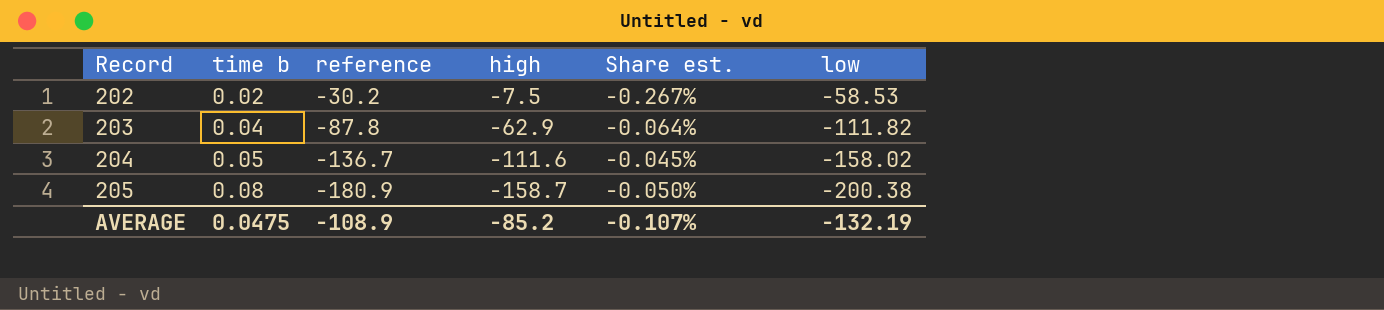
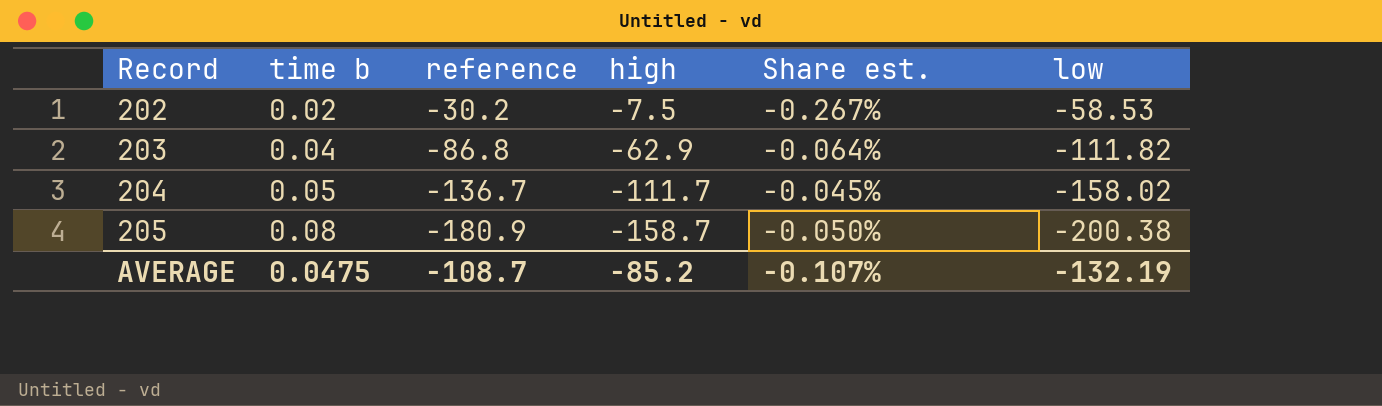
203 | reference: -87.8 -> -86.8
204 | high: -111.6 -> -111.7
AVERAGE | reference: -108.9 -> -108.7

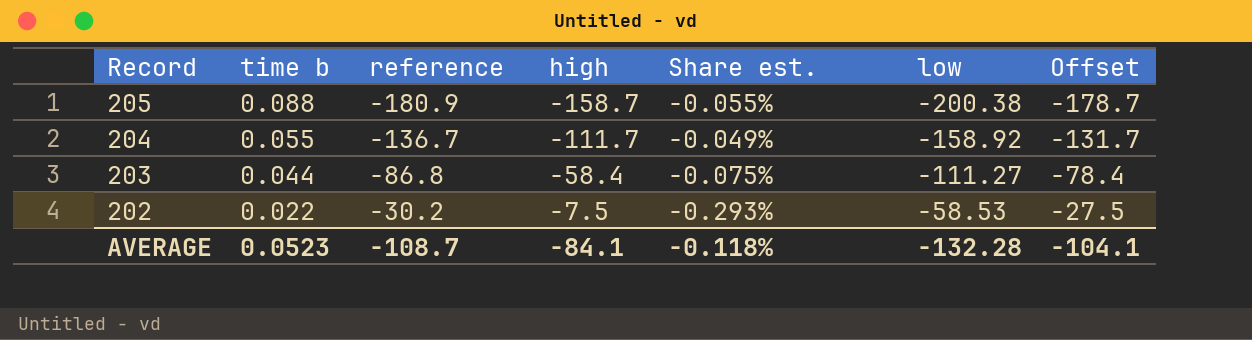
row order: Record ascending -> Record descending
column Offset | formula: none -> [high] - 20
205 | time b: 0.08 -> 0.088
205 | Share est.: -0.050% -> -0.055%
204 | time b: 0.05 -> 0.055
204 | Share est.: -0.045% -> -0.049%
204 | low: -158.02 -> -158.92
203 | time b: 0.04 -> 0.044
203 | high: -62.9 -> -58.4
203 | Share est.: -0.064% -> -0.075%
203 | low: -111.82 -> -111.27
202 | time b: 0.02 -> 0.022
202 | Share est.: -0.267% -> -0.293%
AVERAGE | time b: 0.0475 -> 0.0523
AVERAGE | high: -85.2 -> -84.1
AVERAGE | Share est.: -0.107% -> -0.118%
AVERAGE | low: -132.19 -> -132.28

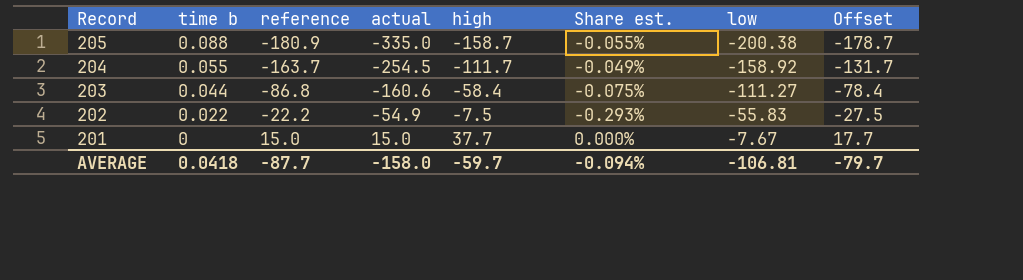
column actual | position: none -> 4
204 | reference: -136.7 -> -163.7
202 | reference: -30.2 -> -22.2
202 | low: -58.53 -> -55.83
row 201: none -> 0 | 15.0 | 15.0 | 37.7 | 0.000% | -7.67 | 17.7
AVERAGE | time b: 0.0523 -> 0.0418
AVERAGE | reference: -108.7 -> -87.7
AVERAGE | high: -84.1 -> -59.7
AVERAGE | Share est.: -0.118% -> -0.094%
AVERAGE | low: -132.28 -> -106.81
AVERAGE | Offset: -104.1 -> -79.7

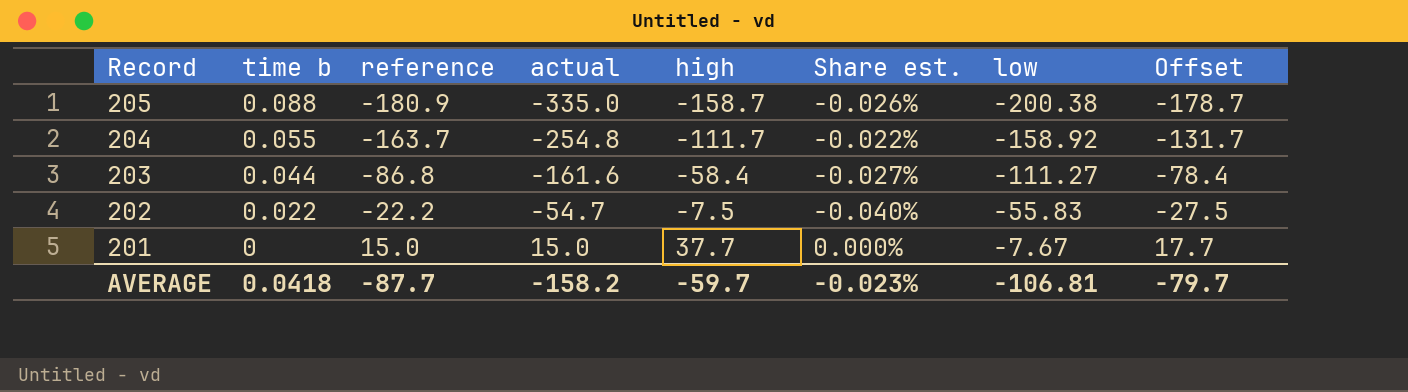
column Share est. | formula: [time b] / [high] -> [time b] / [actual]
204 | actual: -254.5 -> -254.8
203 | actual: -160.6 -> -161.6
202 | actual: -54.9 -> -54.7
AVERAGE | actual: -158.0 -> -158.2
AVERAGE | Share est.: -0.094% -> -0.023%

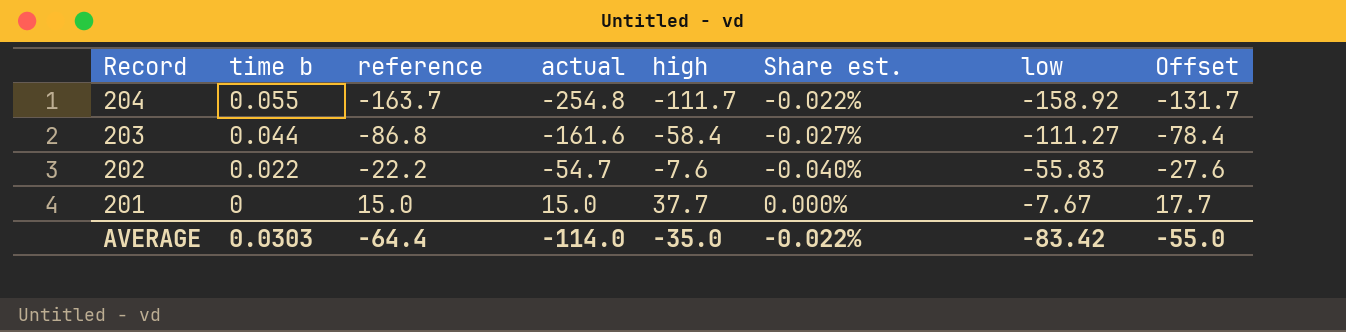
row 205: 0.088 | -180.9 | -335.0 | -158.7 | -0.026% | -200.38 | -178.7 -> none
202 | high: -7.5 -> -7.6
202 | Offset: -27.5 -> -27.6
AVERAGE | time b: 0.0418 -> 0.0303
AVERAGE | reference: -87.7 -> -64.4
AVERAGE | actual: -158.2 -> -114.0
AVERAGE | high: -59.7 -> -35.0
AVERAGE | Share est.: -0.023% -> -0.022%
AVERAGE | low: -106.81 -> -83.42
AVERAGE | Offset: -79.7 -> -55.0

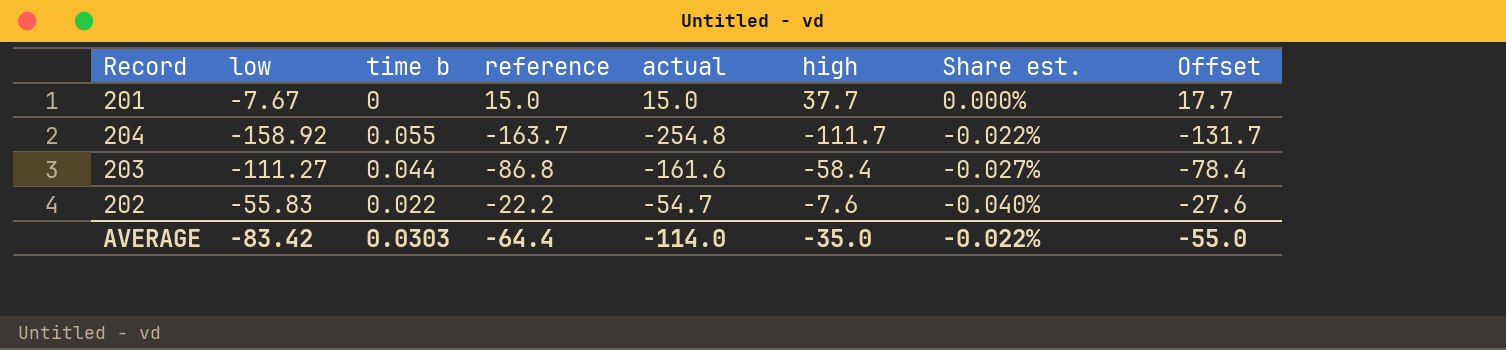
row order: Record descending -> Share est. descending
column low | position: 7 -> 2

